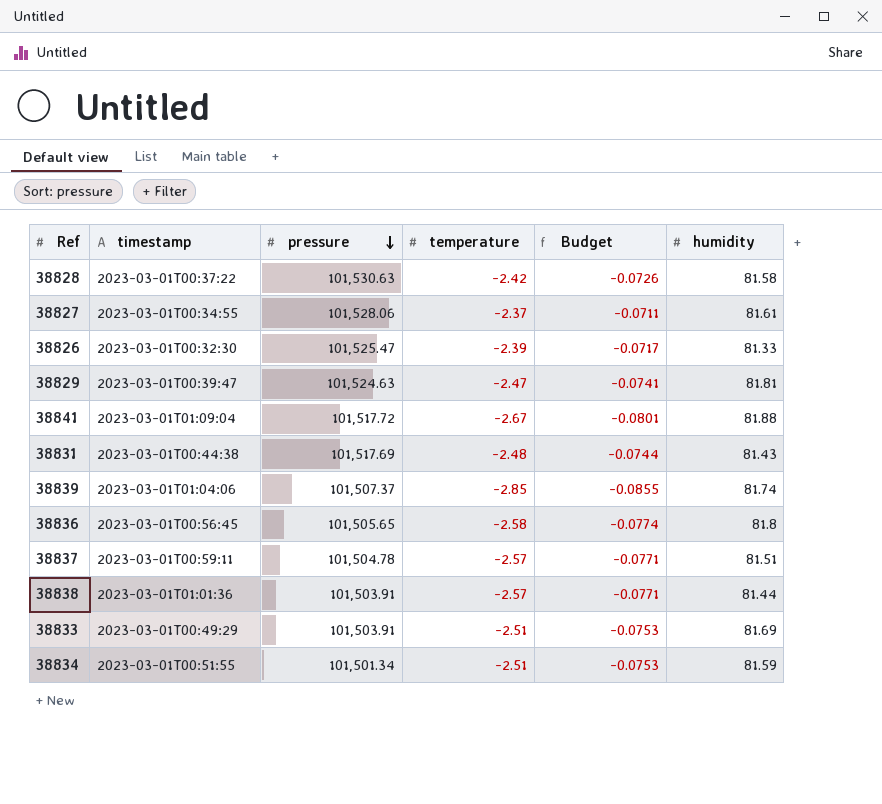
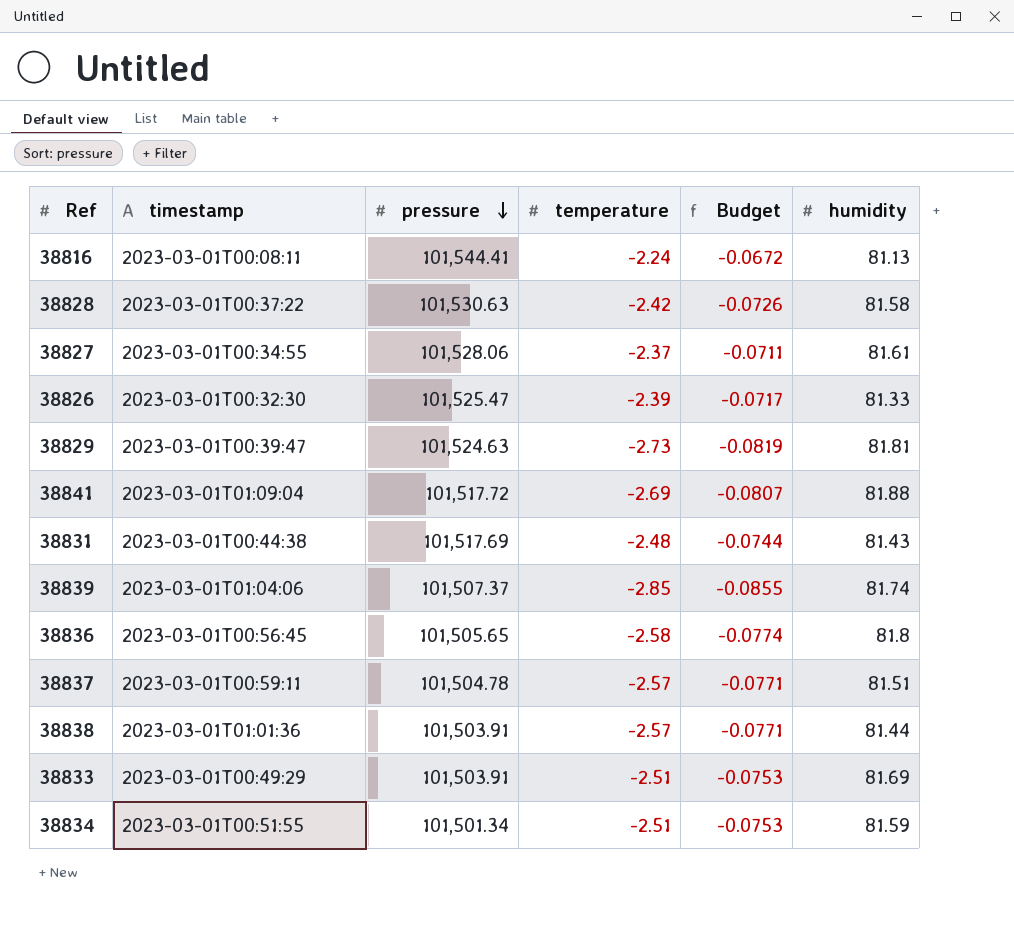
row 38816: none -> 2023-03-01T00:08:11 | 101,544.41 | -2.24 | -0.0672 | 81.13
38829 | temperature: -2.47 -> -2.73
38829 | Budget: -0.0741 -> -0.0819
38841 | temperature: -2.67 -> -2.69
38841 | Budget: -0.0801 -> -0.0807

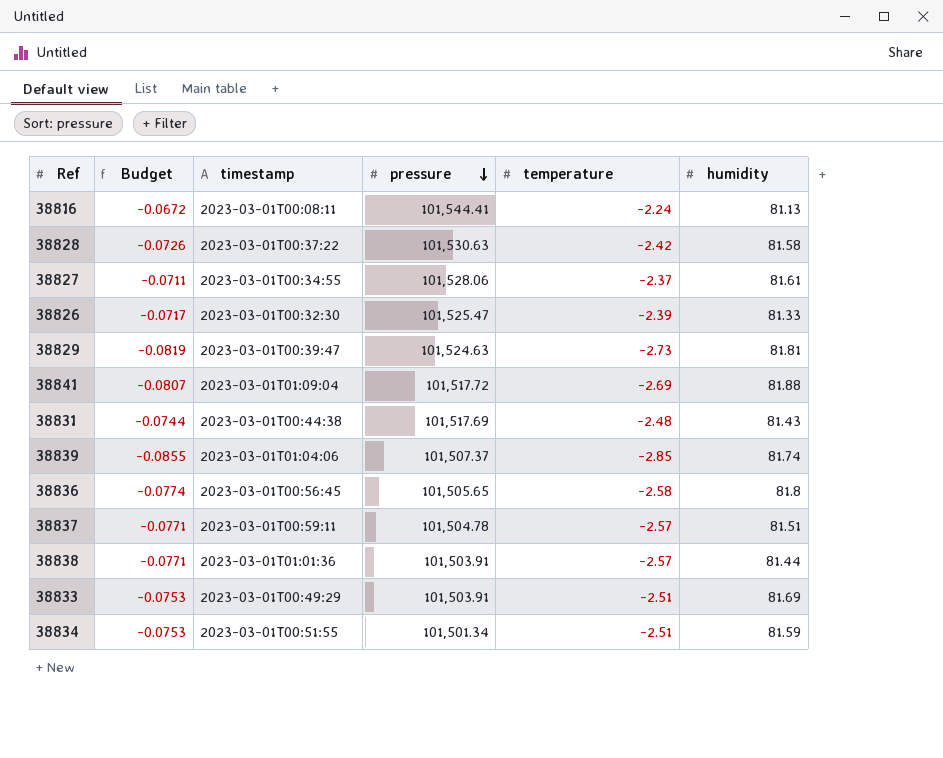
column Budget | position: 5 -> 2

